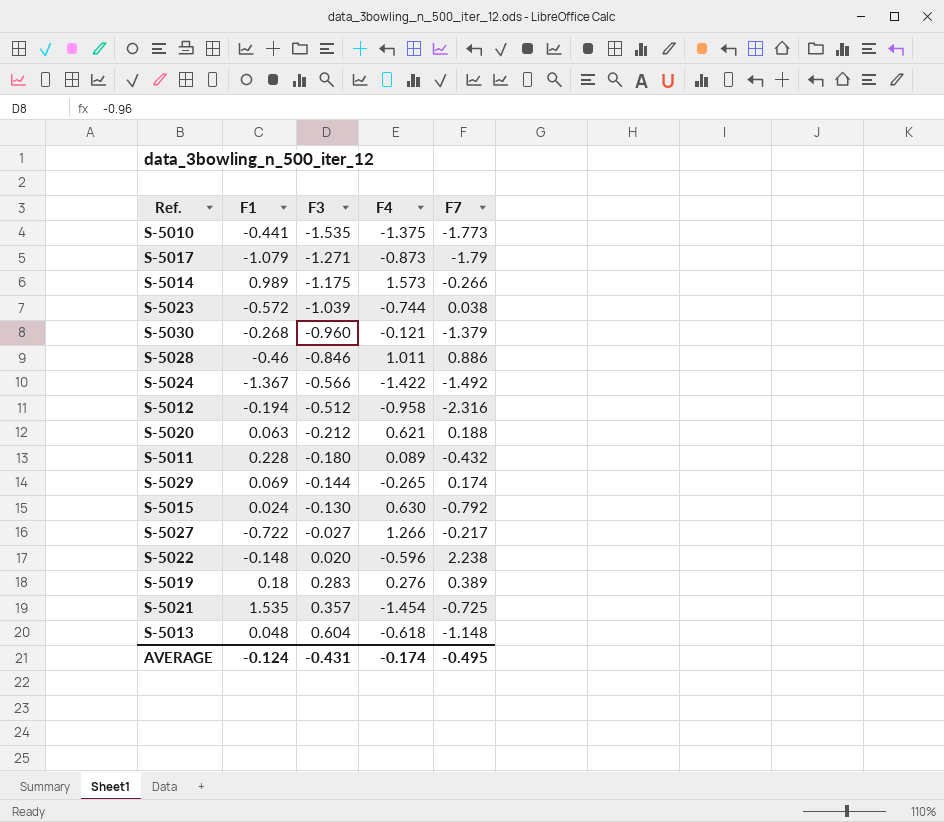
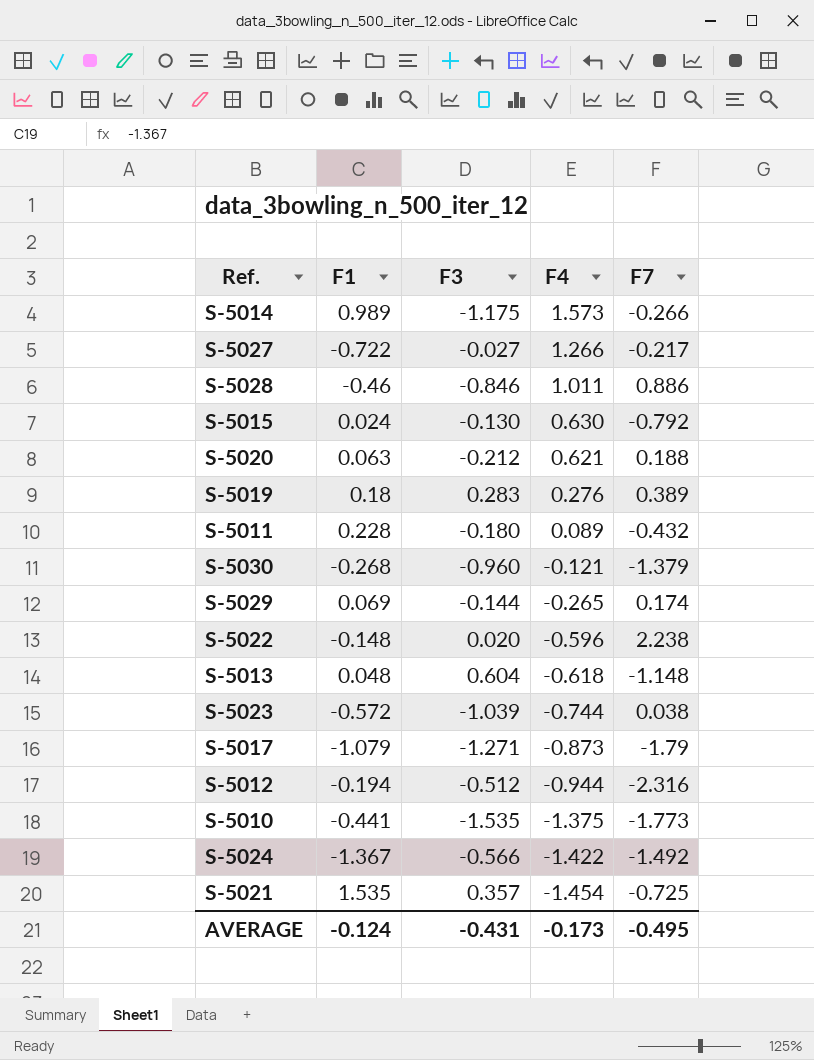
row order: F3 ascending -> F4 descending
S-5012 | F4: -0.958 -> -0.944
AVERAGE | F4: -0.174 -> -0.173

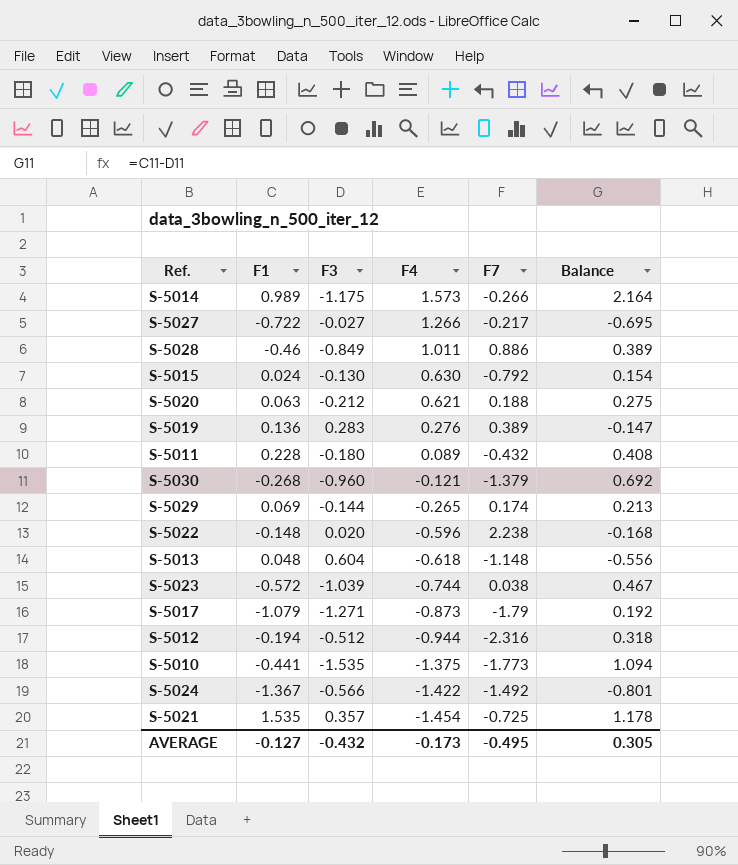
column Balance | formula: none -> [F1] - [F3]
S-5028 | F3: -0.846 -> -0.849
S-5019 | F1: 0.18 -> 0.136
AVERAGE | F1: -0.124 -> -0.127
AVERAGE | F3: -0.431 -> -0.432

